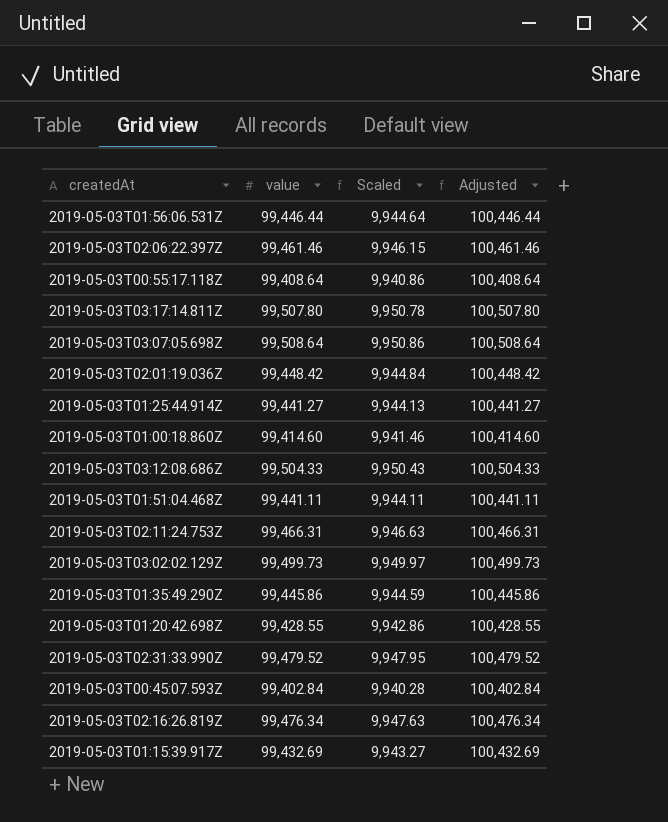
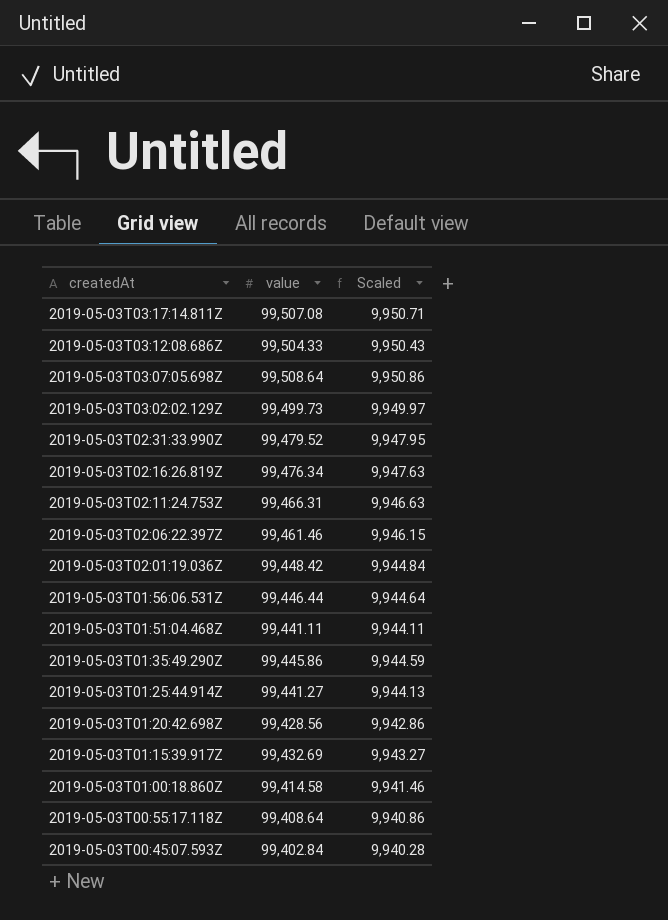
row order: none -> createdAt descending
column Adjusted | formula: [value] + 1000 -> none
2019-05-03T03:17:14.811Z | value: 99,507.80 -> 99,507.08
2019-05-03T03:17:14.811Z | Scaled: 9,950.78 -> 9,950.71
2019-05-03T01:20:42.698Z | value: 99,428.55 -> 99,428.56
2019-05-03T01:00:18.860Z | value: 99,414.60 -> 99,414.58

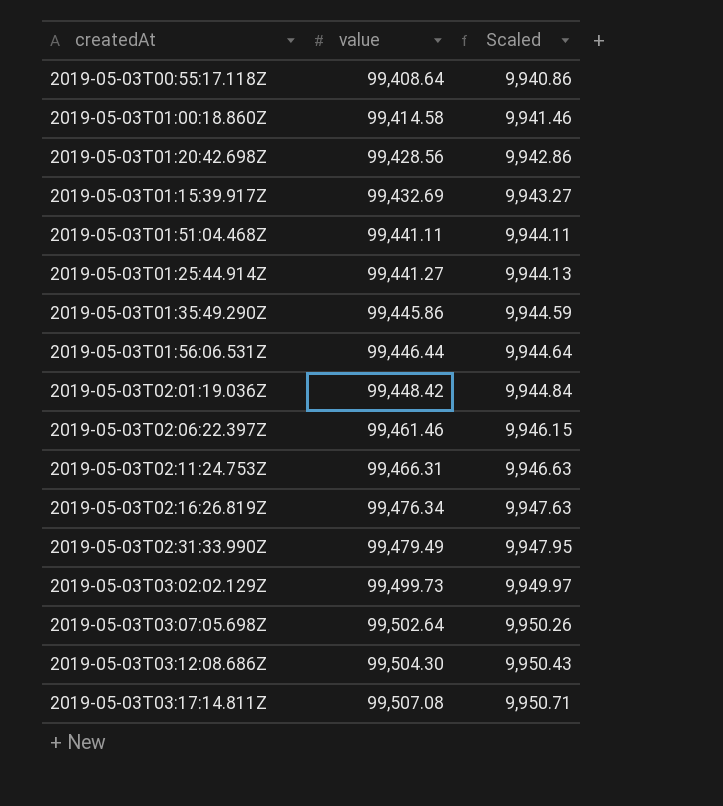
row order: createdAt descending -> value ascending
row 2019-05-03T00:45:07.593Z: 99,402.84 | 9,940.28 -> none
2019-05-03T02:31:33.990Z | value: 99,479.52 -> 99,479.49
2019-05-03T03:07:05.698Z | value: 99,508.64 -> 99,502.64
2019-05-03T03:07:05.698Z | Scaled: 9,950.86 -> 9,950.26
2019-05-03T03:12:08.686Z | value: 99,504.33 -> 99,504.30

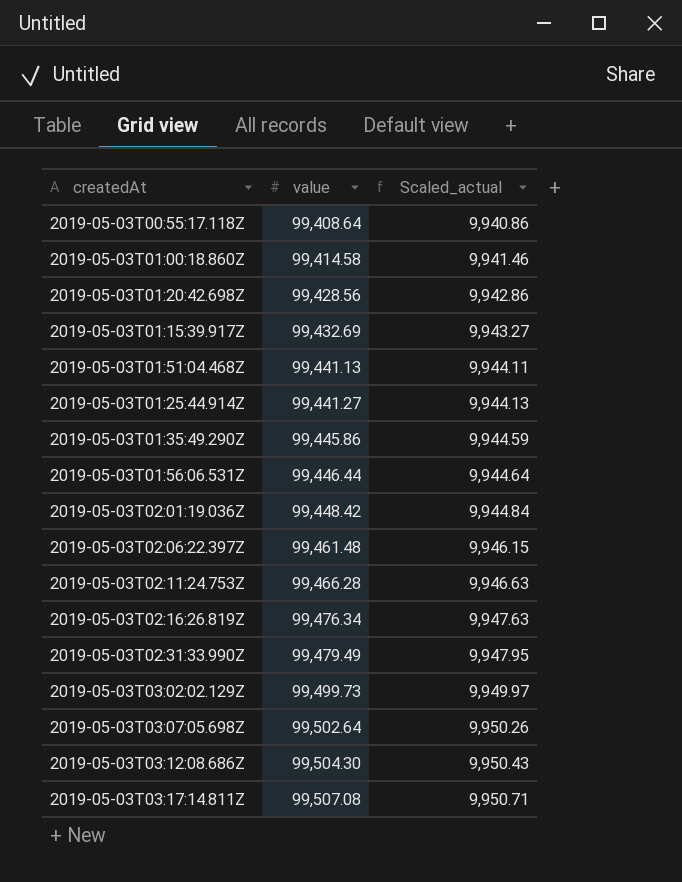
column name: Scaled -> Scaled_actual
2019-05-03T01:51:04.468Z | value: 99,441.11 -> 99,441.13
2019-05-03T02:06:22.397Z | value: 99,461.46 -> 99,461.48
2019-05-03T02:11:24.753Z | value: 99,466.31 -> 99,466.28

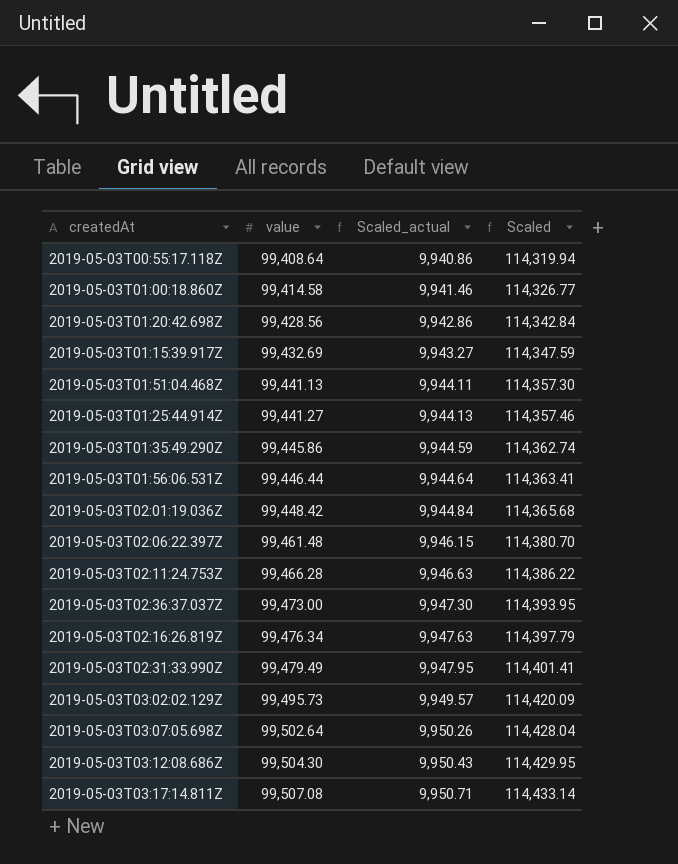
column Scaled | formula: none -> [value] * 1.15
row 2019-05-03T02:36:37.037Z: none -> 99,473.00 | 9,947.30 | 114,393.95
2019-05-03T03:02:02.129Z | value: 99,499.73 -> 99,495.73
2019-05-03T03:02:02.129Z | Scaled_actual: 9,949.97 -> 9,949.57

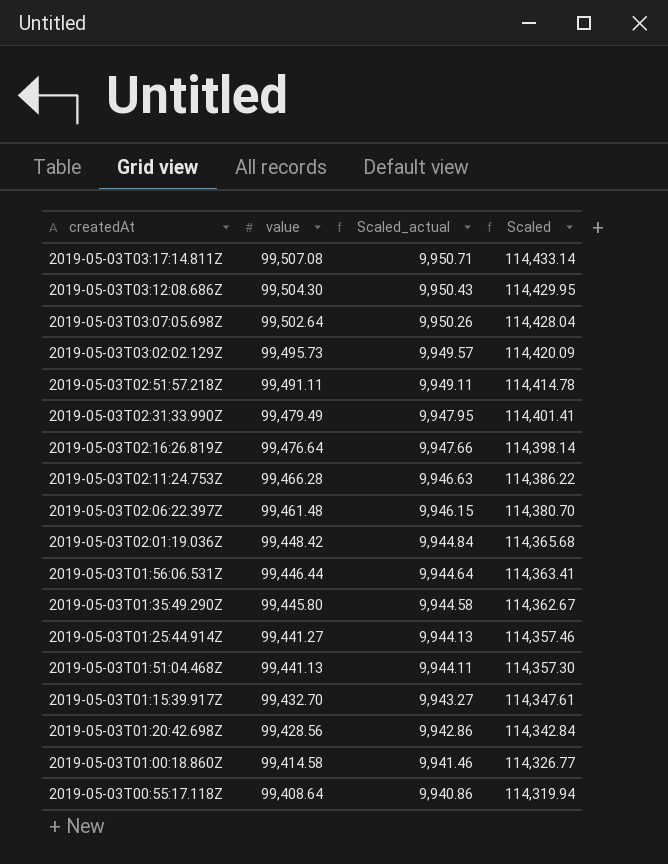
row order: value ascending -> value descending
row 2019-05-03T02:36:37.037Z: 99,473.00 | 9,947.30 | 114,393.95 -> none
row 2019-05-03T02:51:57.218Z: none -> 99,491.11 | 9,949.11 | 114,414.78
2019-05-03T02:16:26.819Z | value: 99,476.34 -> 99,476.64
2019-05-03T02:16:26.819Z | Scaled_actual: 9,947.63 -> 9,947.66
2019-05-03T02:16:26.819Z | Scaled: 114,397.79 -> 114,398.14
2019-05-03T01:35:49.290Z | value: 99,445.86 -> 99,445.80
2019-05-03T01:35:49.290Z | Scaled_actual: 9,944.59 -> 9,944.58
2019-05-03T01:35:49.290Z | Scaled: 114,362.74 -> 114,362.67
2019-05-03T01:15:39.917Z | value: 99,432.69 -> 99,432.70
2019-05-03T01:15:39.917Z | Scaled: 114,347.59 -> 114,347.61

